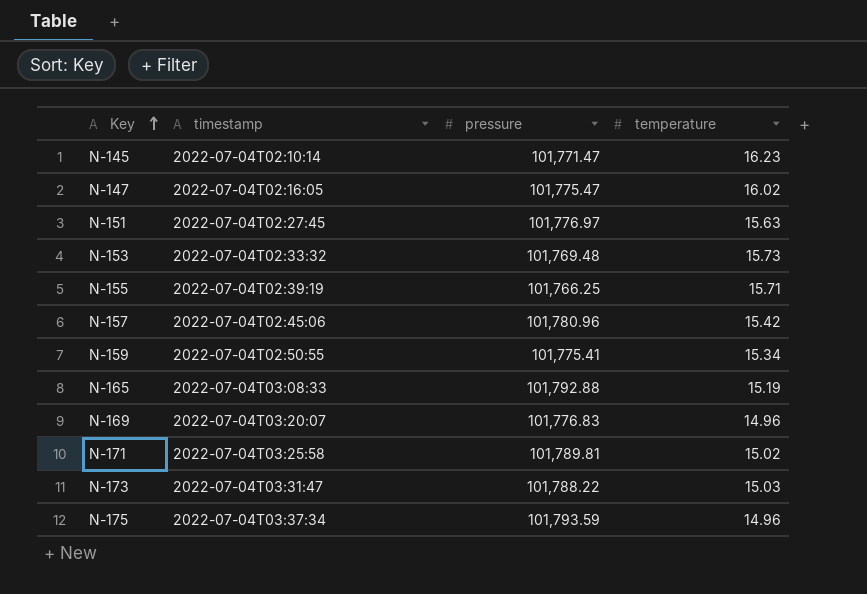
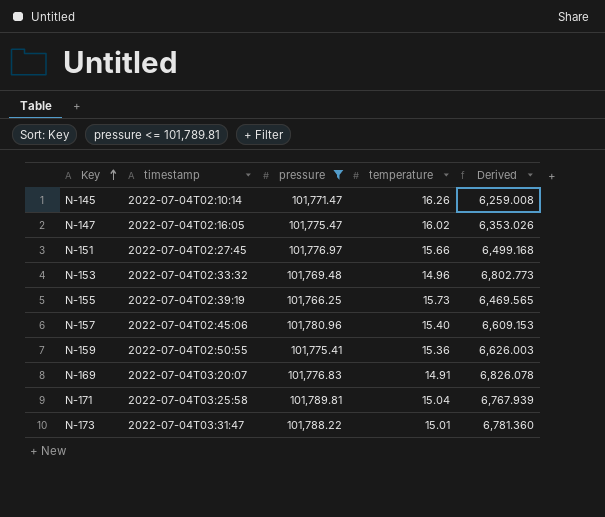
filter: none -> pressure <= 101,789.81
column Derived | formula: none -> [pressure] / [temperature]
N-145 | temperature: 16.23 -> 16.26
N-151 | temperature: 15.63 -> 15.66
N-153 | temperature: 15.73 -> 14.96
N-155 | temperature: 15.71 -> 15.73
N-157 | temperature: 15.42 -> 15.40
N-159 | temperature: 15.34 -> 15.36
N-169 | temperature: 14.96 -> 14.91
N-171 | temperature: 15.02 -> 15.04
N-173 | temperature: 15.03 -> 15.01

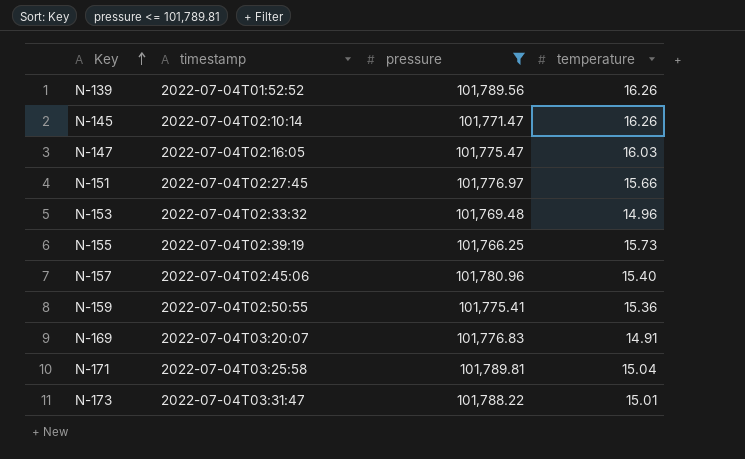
column Derived | formula: [pressure] / [temperature] -> none
row N-139: none -> 2022-07-04T01:52:52 | 101,789.56 | 16.26
N-147 | temperature: 16.02 -> 16.03

